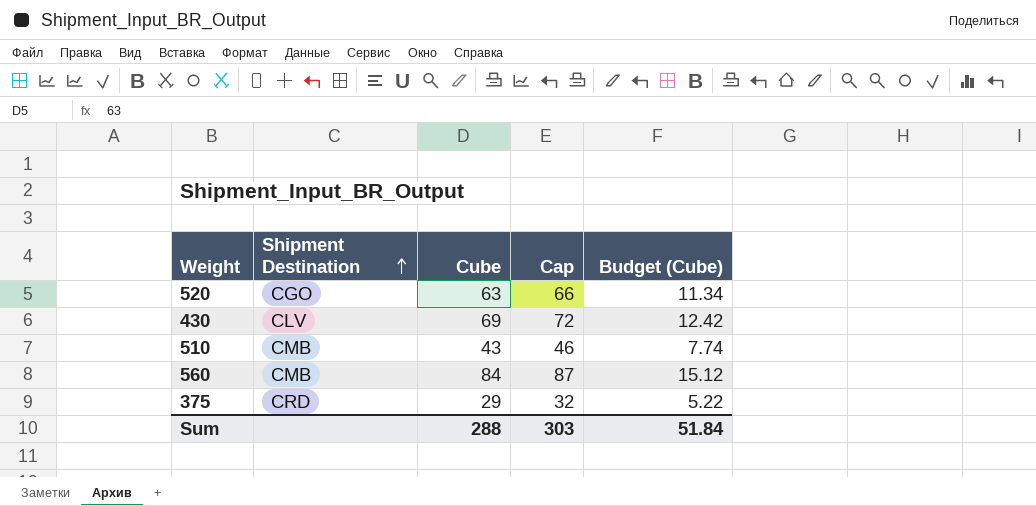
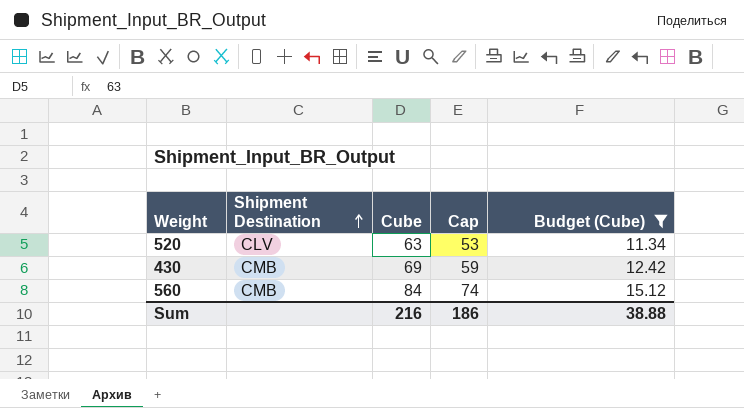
filter: none -> Budget (Cube) >= 11.34
column Cap | formula: [Cube] + 3 -> [Cube] - 10
520 | Shipment Destination: CGO -> CLV
430 | Shipment Destination: CLV -> CMB
Sum | Cube: 288 -> 216
Sum | Cap: 303 -> 186
Sum | Budget (Cube): 51.84 -> 38.88

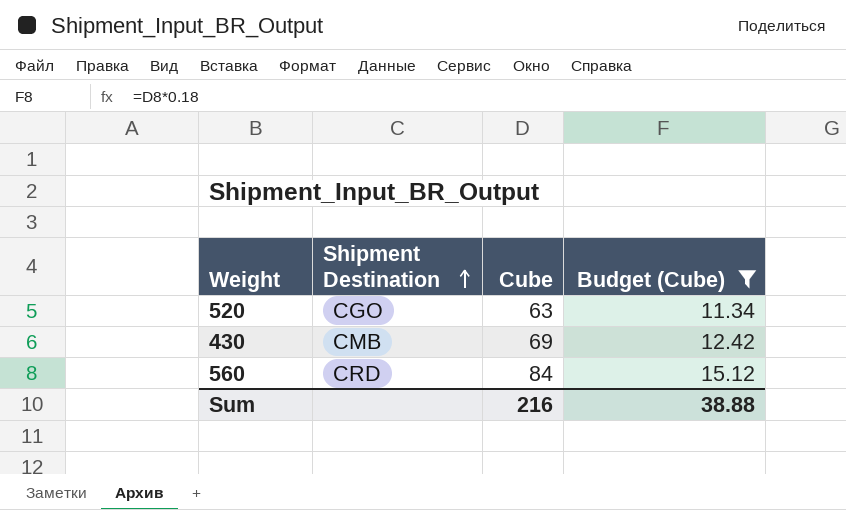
column Cap | formula: [Cube] - 10 -> none
520 | Shipment Destination: CLV -> CGO
560 | Shipment Destination: CMB -> CRD

